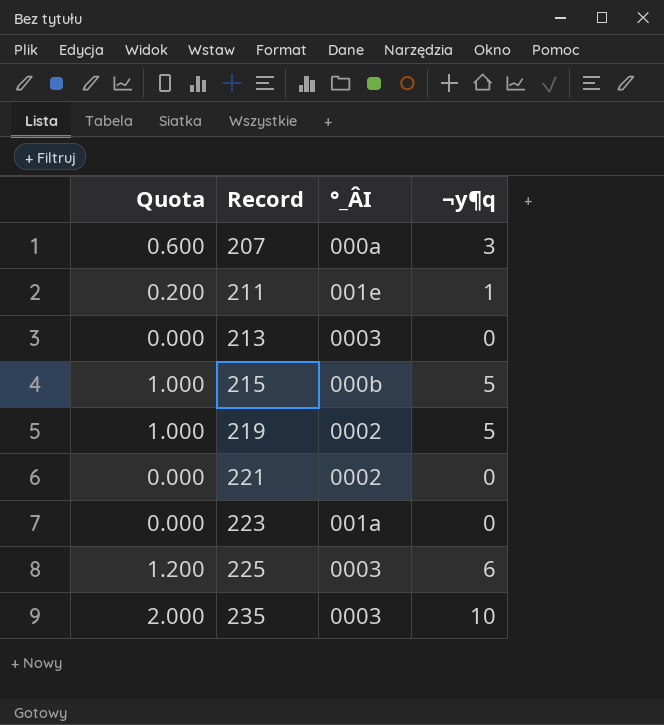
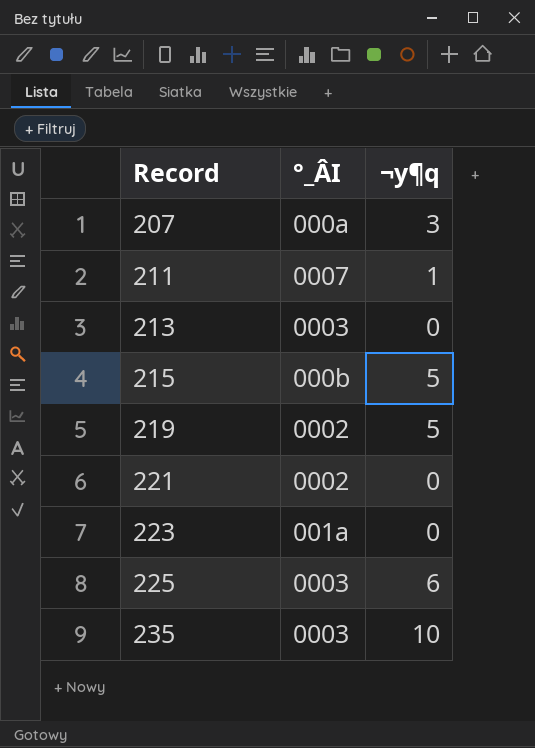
column Quota | formula: [¬y¶q] * 0.2 -> none
211 | °_ÂI: 001e -> 0007

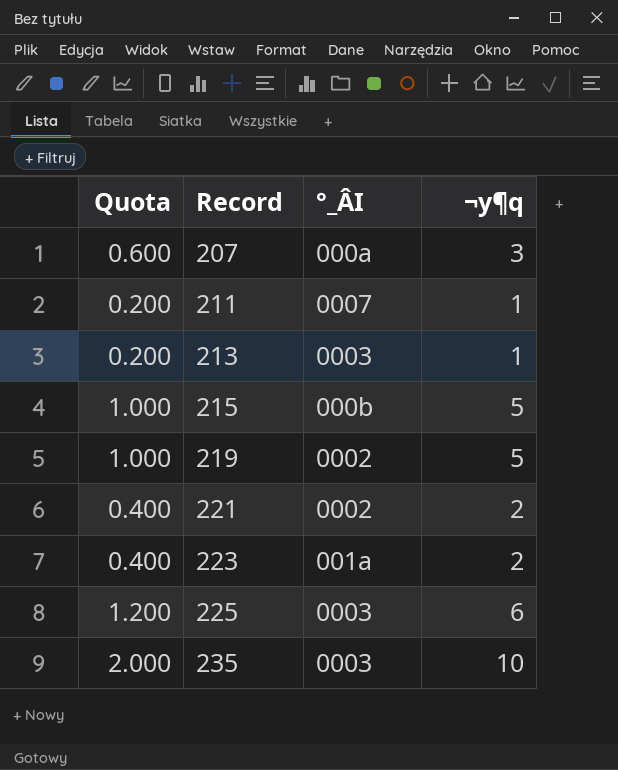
column Quota | formula: none -> [¬y¶q] * 0.2
213 | ¬y¶q: 0 -> 1
221 | ¬y¶q: 0 -> 2
223 | ¬y¶q: 0 -> 2

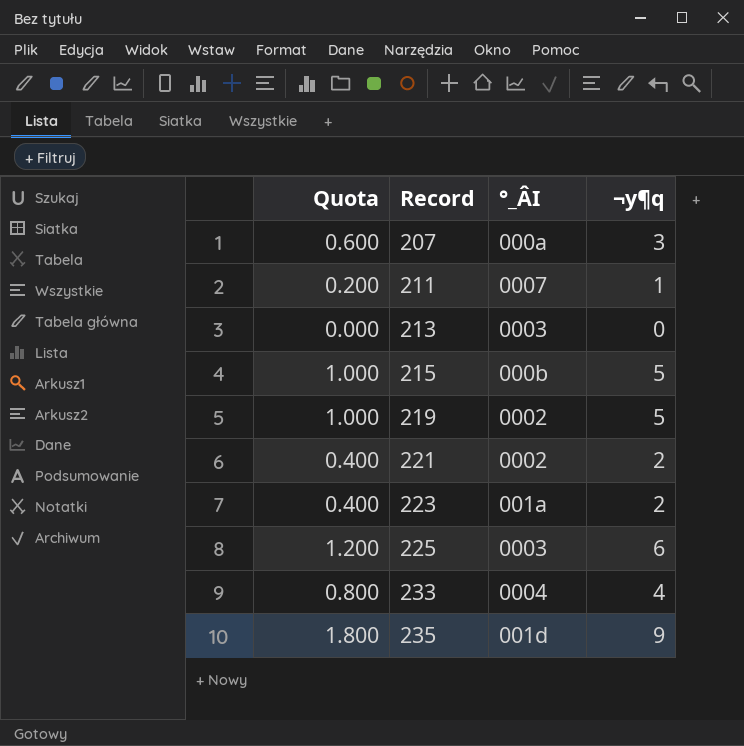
213 | Quota: 0.200 -> 0.000
213 | ¬y¶q: 1 -> 0
row 233: none -> 0.800 | 0004 | 4
235 | Quota: 2.000 -> 1.800
235 | °_ÂI: 0003 -> 001d
235 | ¬y¶q: 10 -> 9

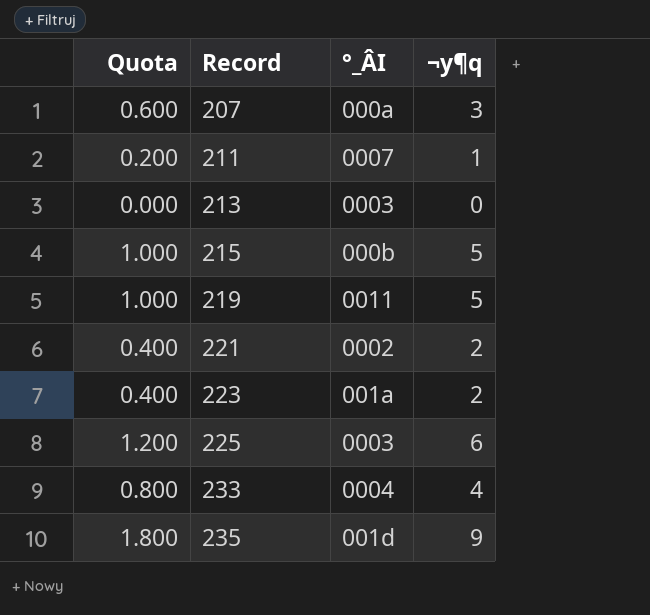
219 | °_ÂI: 0002 -> 0011

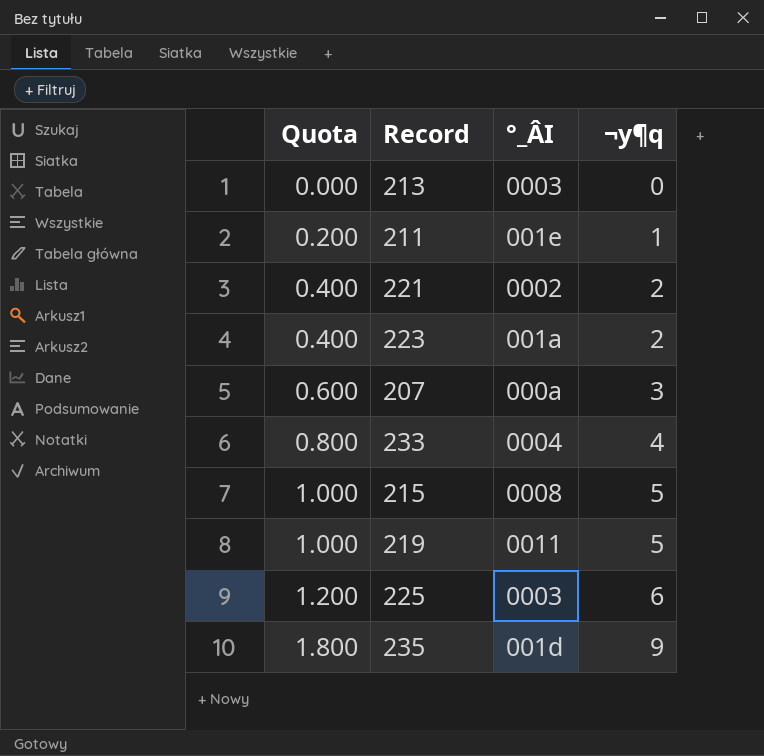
row order: Record ascending -> Quota ascending
211 | °_ÂI: 0007 -> 001e
215 | °_ÂI: 000b -> 0008

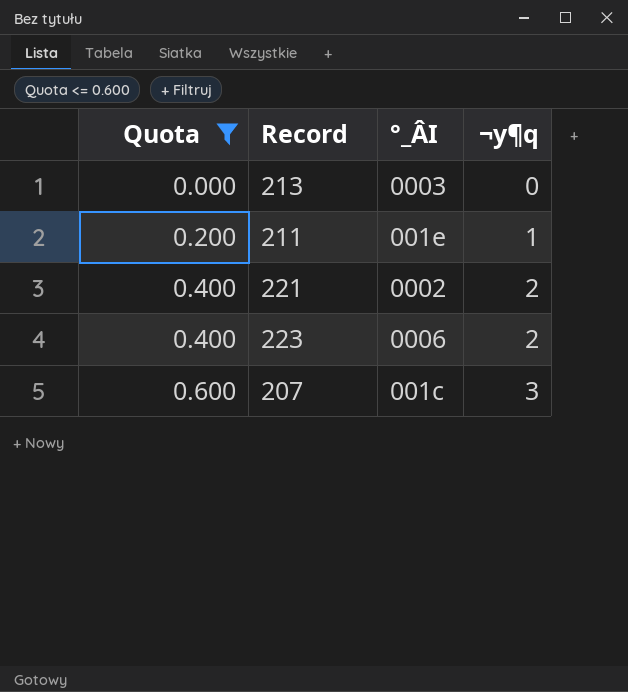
filter: none -> Quota <= 0.600
223 | °_ÂI: 001a -> 0006
207 | °_ÂI: 000a -> 001c

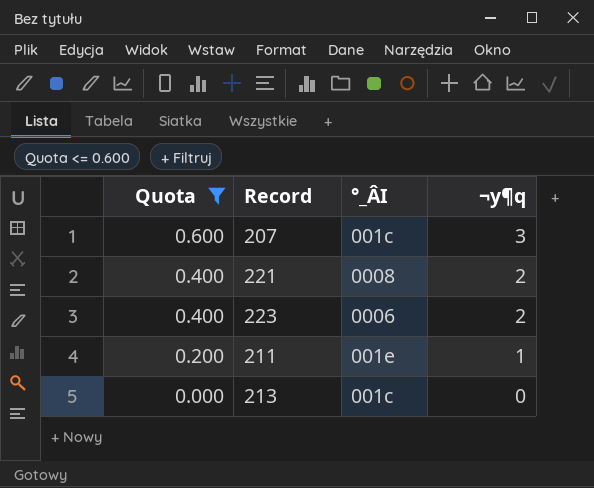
row order: Quota ascending -> Quota descending
221 | °_ÂI: 0002 -> 0008
213 | °_ÂI: 0003 -> 001c

